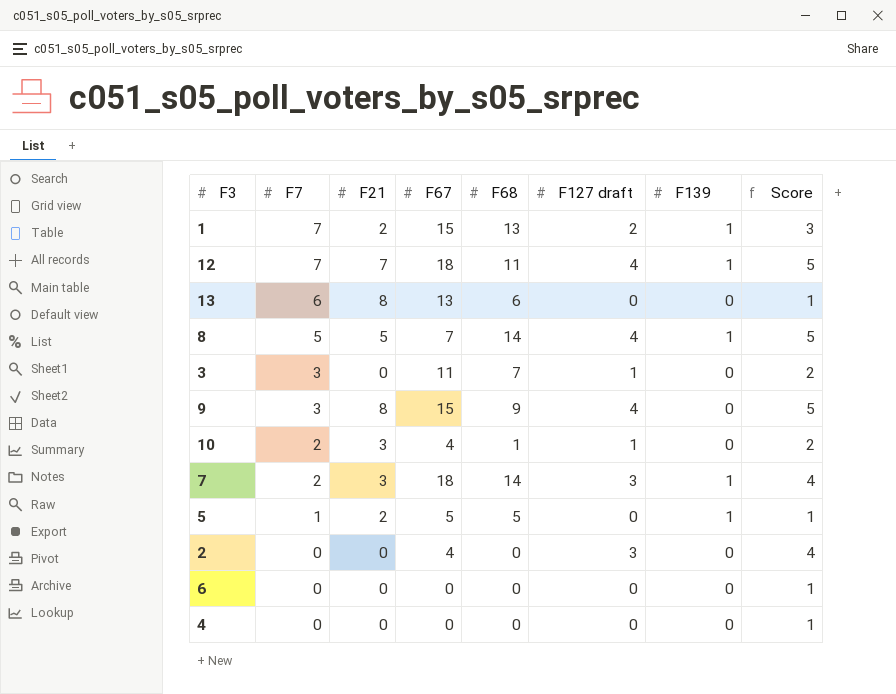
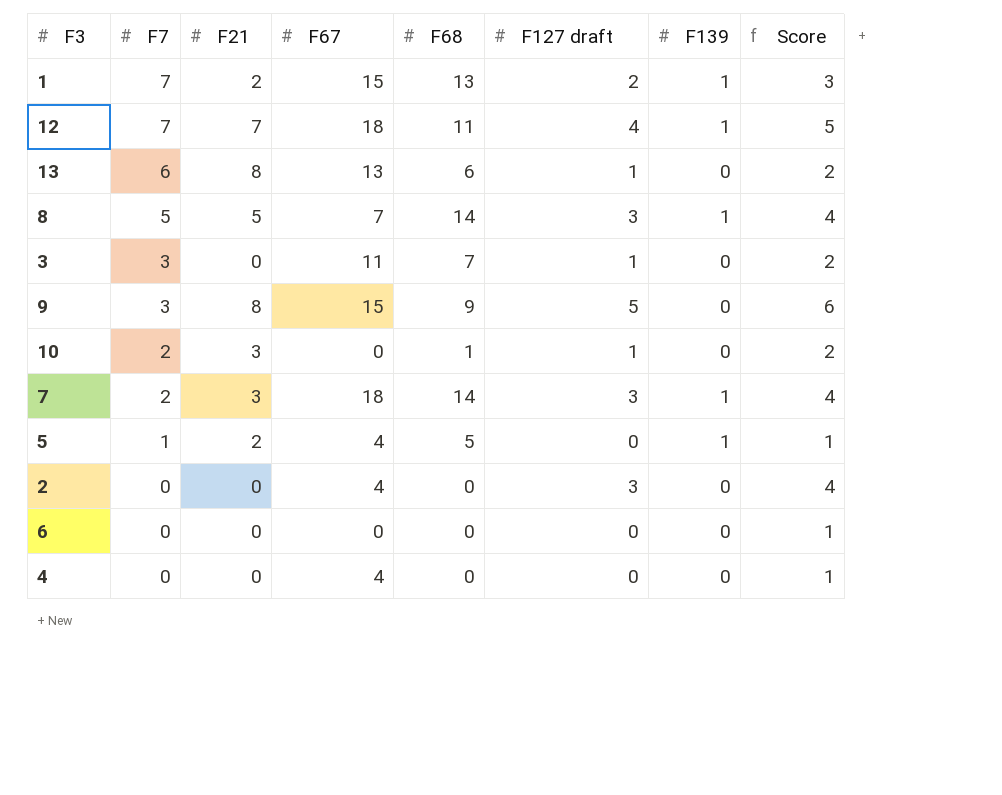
13 | F127 draft: 0 -> 1
13 | Score: 1 -> 2
8 | F127 draft: 4 -> 3
8 | Score: 5 -> 4
9 | F127 draft: 4 -> 5
9 | Score: 5 -> 6
10 | F67: 4 -> 0
5 | F67: 5 -> 4
4 | F67: 0 -> 4

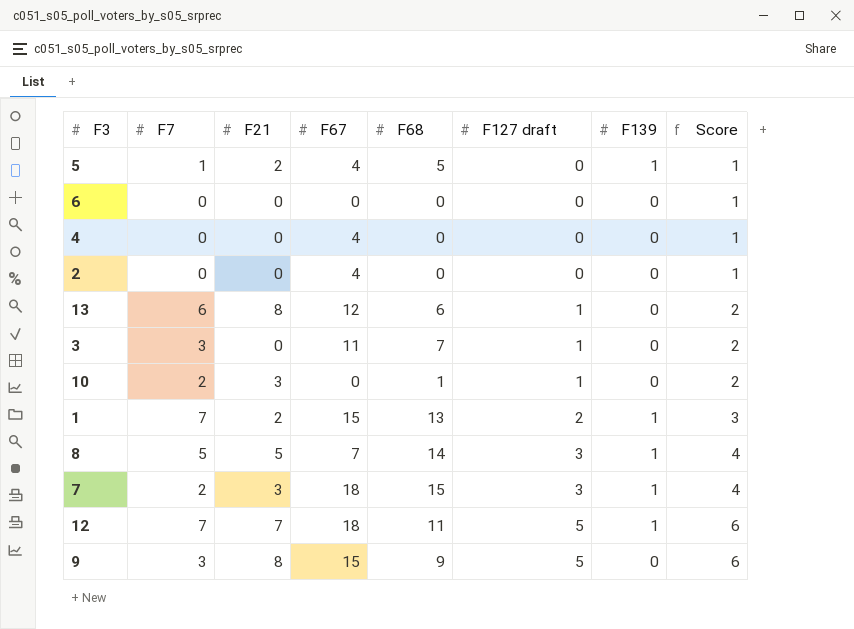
row order: F7 descending -> F127 draft ascending
2 | F127 draft: 3 -> 0
2 | Score: 4 -> 1
13 | F67: 13 -> 12
7 | F68: 14 -> 15
12 | F127 draft: 4 -> 5
12 | Score: 5 -> 6

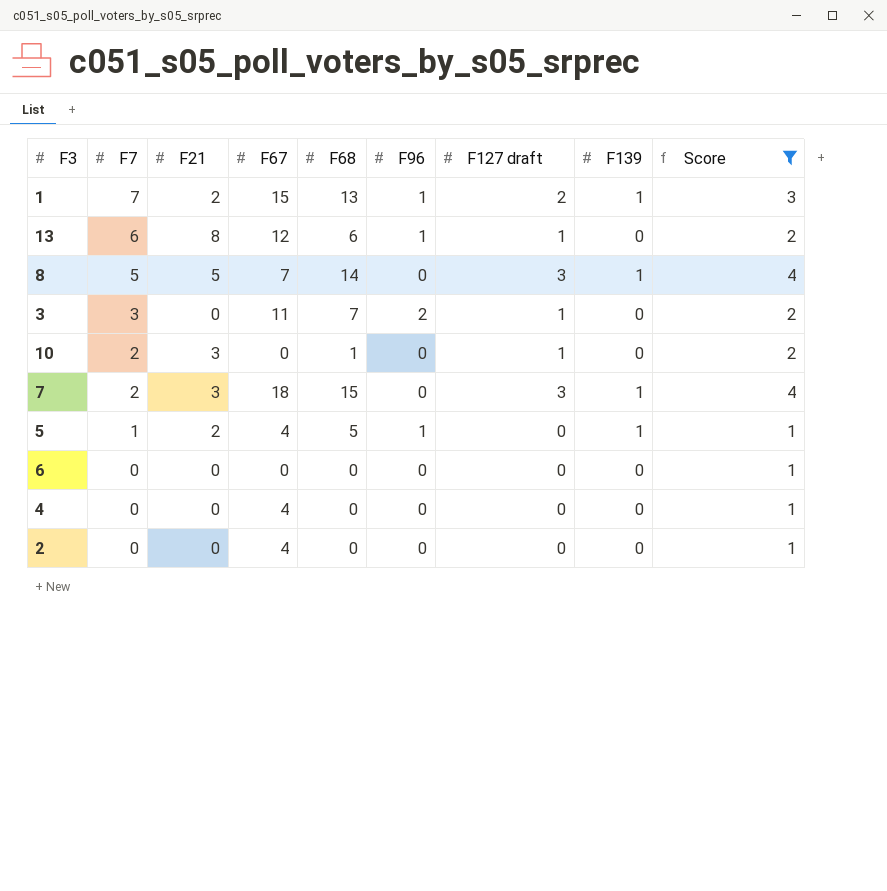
filter: none -> Score != 6
row order: F127 draft ascending -> F7 descending
column F96 | position: none -> 6

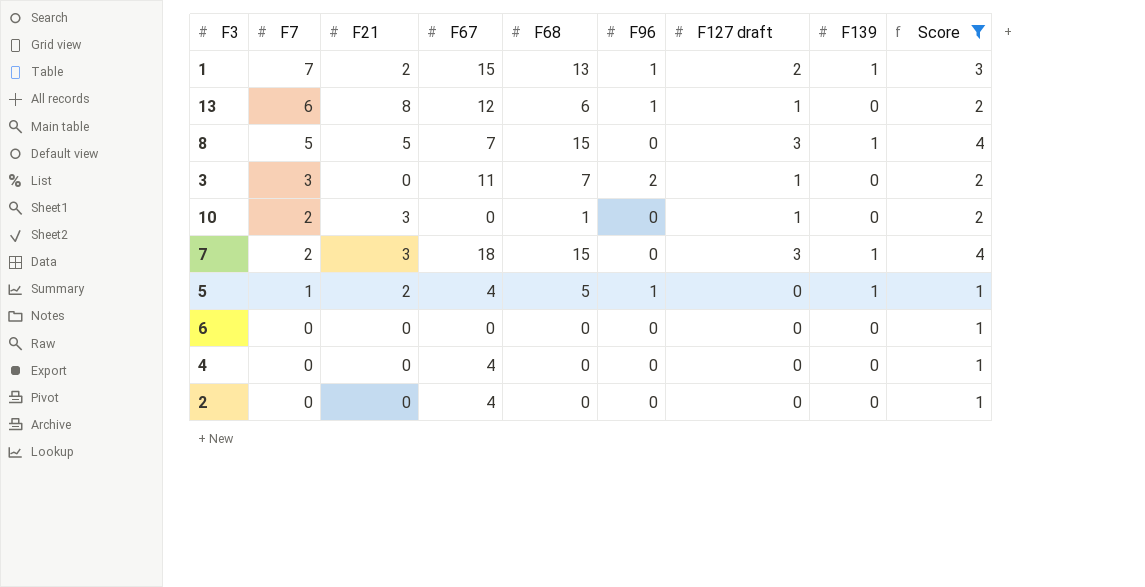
8 | F68: 14 -> 15

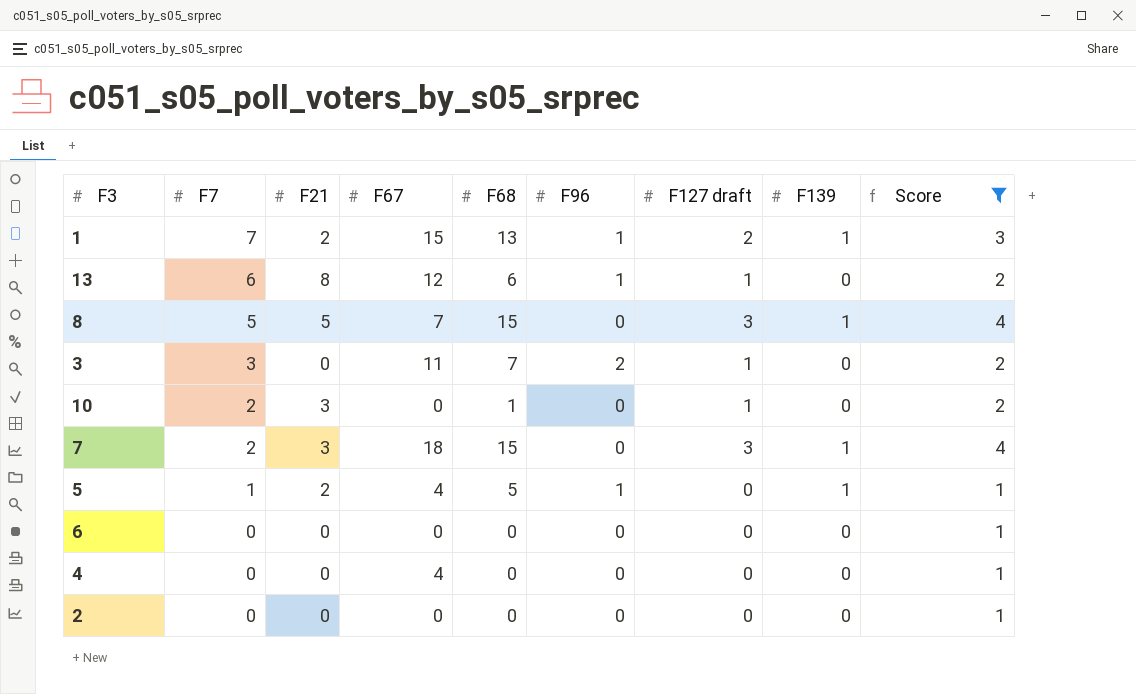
2 | F67: 4 -> 0

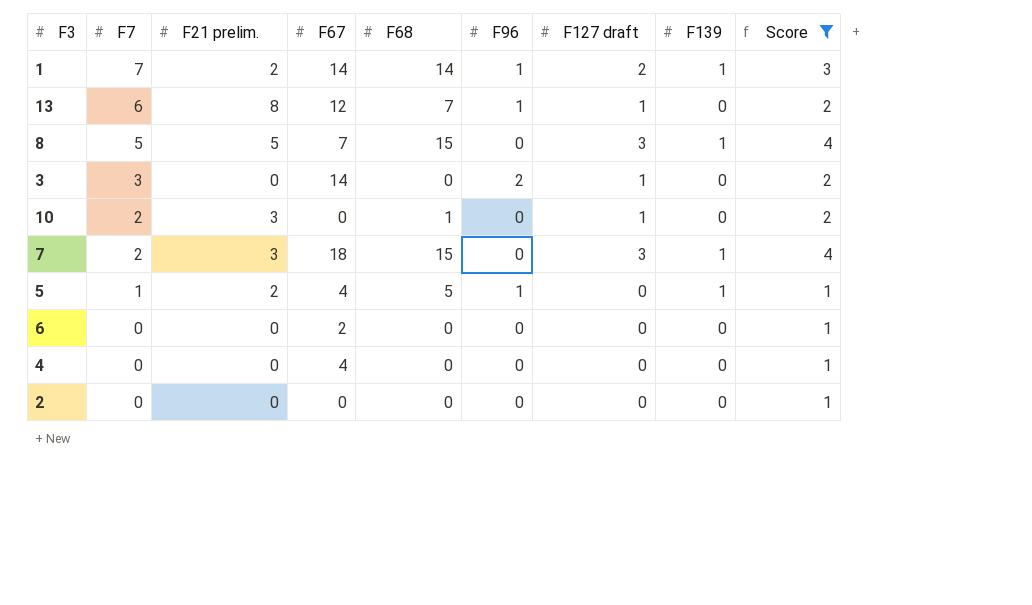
column name: F21 -> F21 prelim.
1 | F67: 15 -> 14
1 | F68: 13 -> 14
13 | F68: 6 -> 7
3 | F67: 11 -> 14
3 | F68: 7 -> 0
6 | F67: 0 -> 2

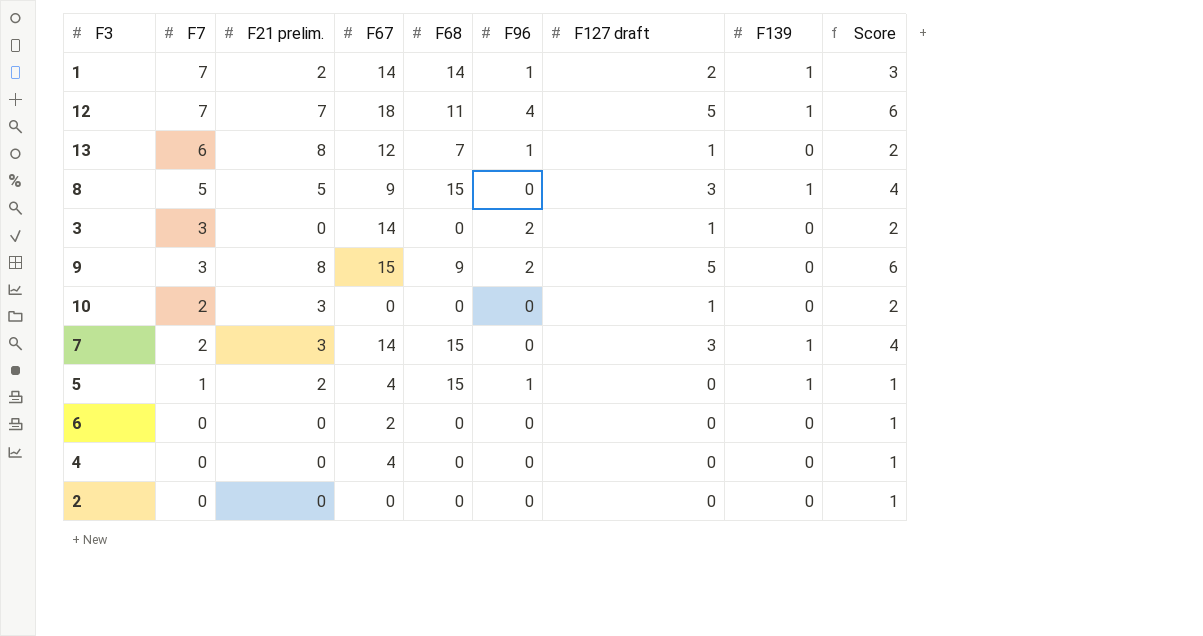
filter: Score != 6 -> none
8 | F67: 7 -> 9
10 | F68: 1 -> 0
7 | F67: 18 -> 14
5 | F68: 5 -> 15

